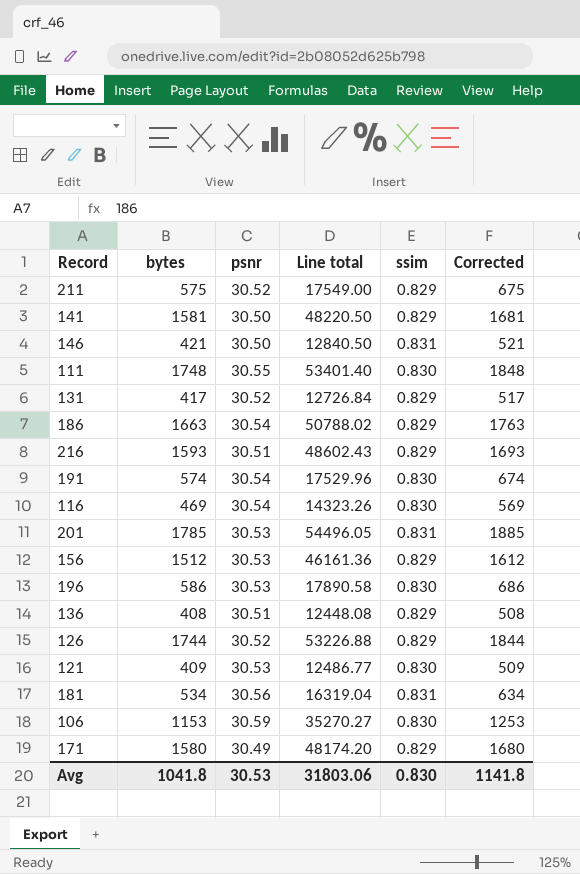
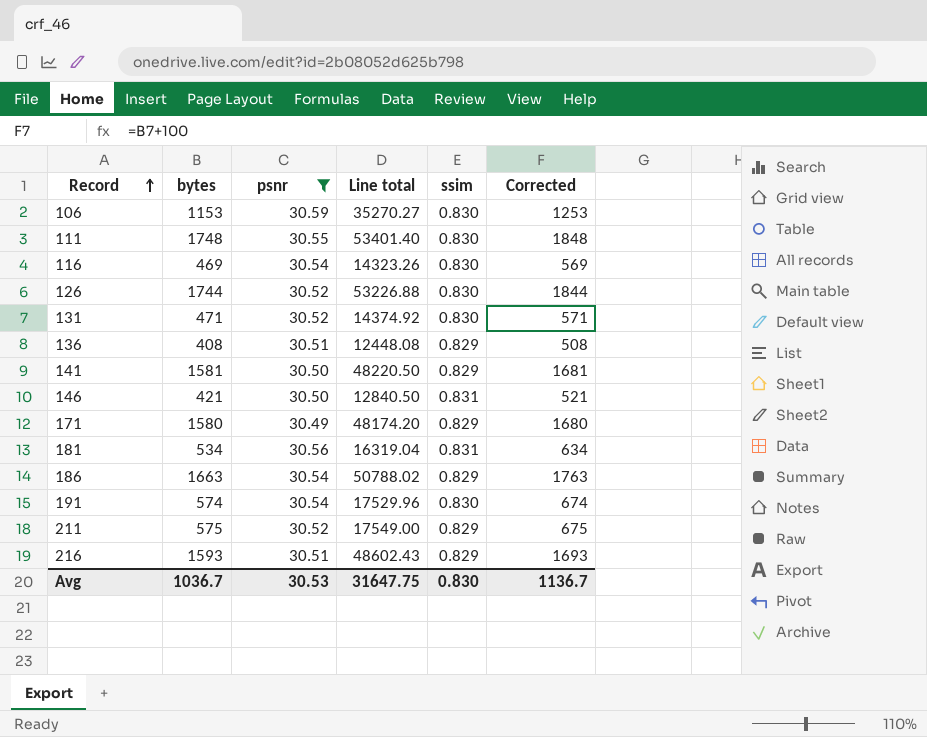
filter: none -> psnr != 30.53
row order: none -> Record ascending
126 | ssim: 0.829 -> 0.830
131 | bytes: 417 -> 471
131 | Line total: 12726.84 -> 14374.92
131 | ssim: 0.829 -> 0.830
131 | Corrected: 517 -> 571
Avg | bytes: 1041.8 -> 1036.7
Avg | Line total: 31803.06 -> 31647.75
Avg | Corrected: 1141.8 -> 1136.7

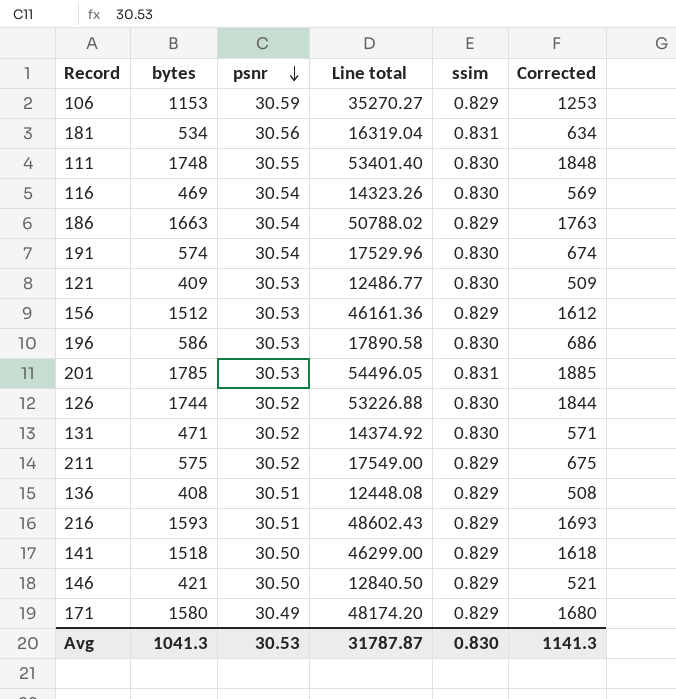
filter: psnr != 30.53 -> none
row order: Record ascending -> psnr descending
106 | ssim: 0.830 -> 0.829
141 | bytes: 1581 -> 1518
141 | Line total: 48220.50 -> 46299.00
141 | Corrected: 1681 -> 1618
146 | ssim: 0.831 -> 0.829
Avg | bytes: 1036.7 -> 1041.3
Avg | Line total: 31647.75 -> 31787.87
Avg | Corrected: 1136.7 -> 1141.3

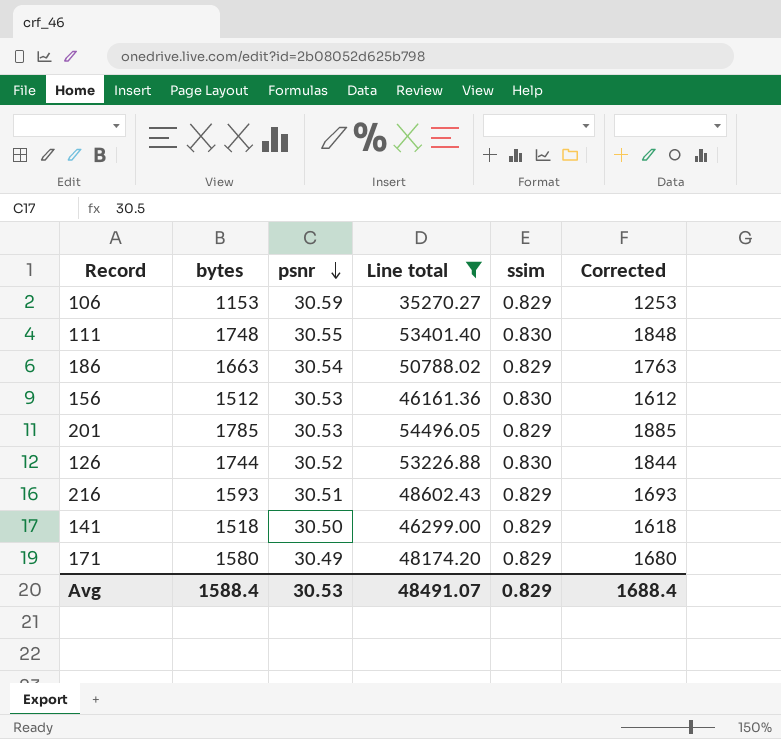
filter: none -> Line total >= 35270.27
156 | ssim: 0.829 -> 0.830
201 | ssim: 0.831 -> 0.829
Avg | bytes: 1041.3 -> 1588.4
Avg | Line total: 31787.87 -> 48491.07
Avg | ssim: 0.830 -> 0.829
Avg | Corrected: 1141.3 -> 1688.4

